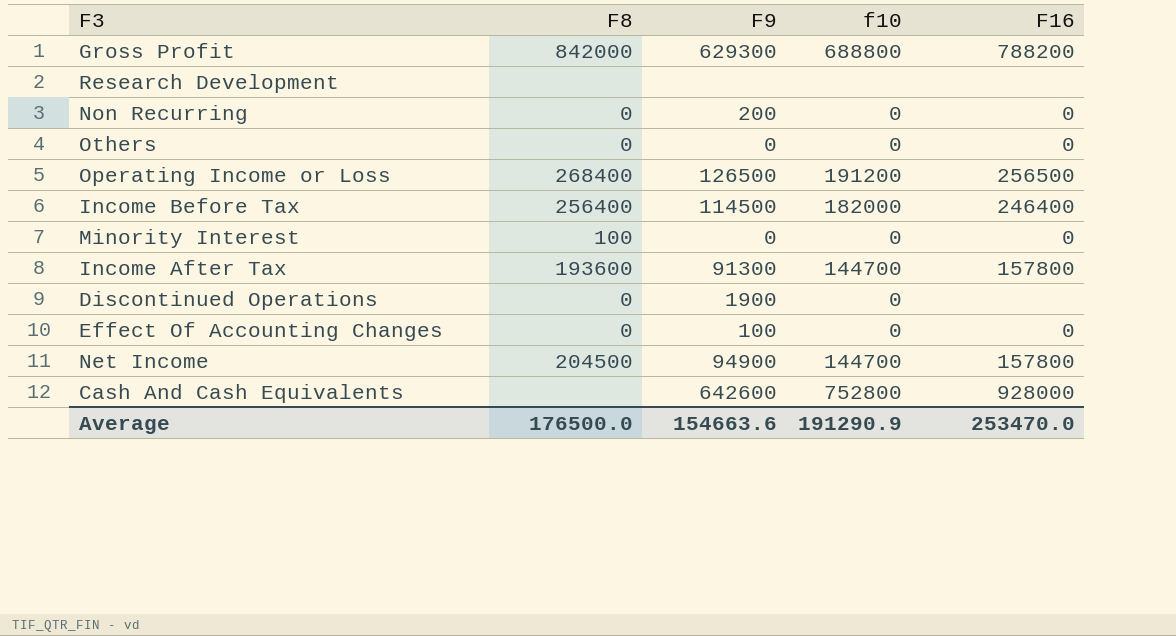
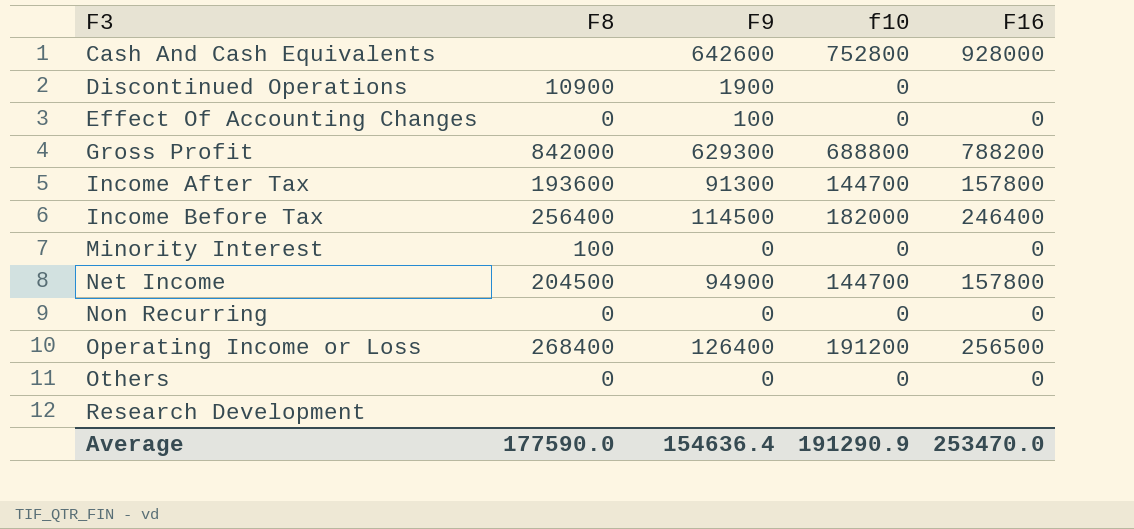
row order: none -> F3 ascending
Discontinued Operations | F8: 0 -> 10900
Non Recurring | F9: 200 -> 0
Operating Income or Loss | F9: 126500 -> 126400
Average | F8: 176500.0 -> 177590.0
Average | F9: 154663.6 -> 154636.4

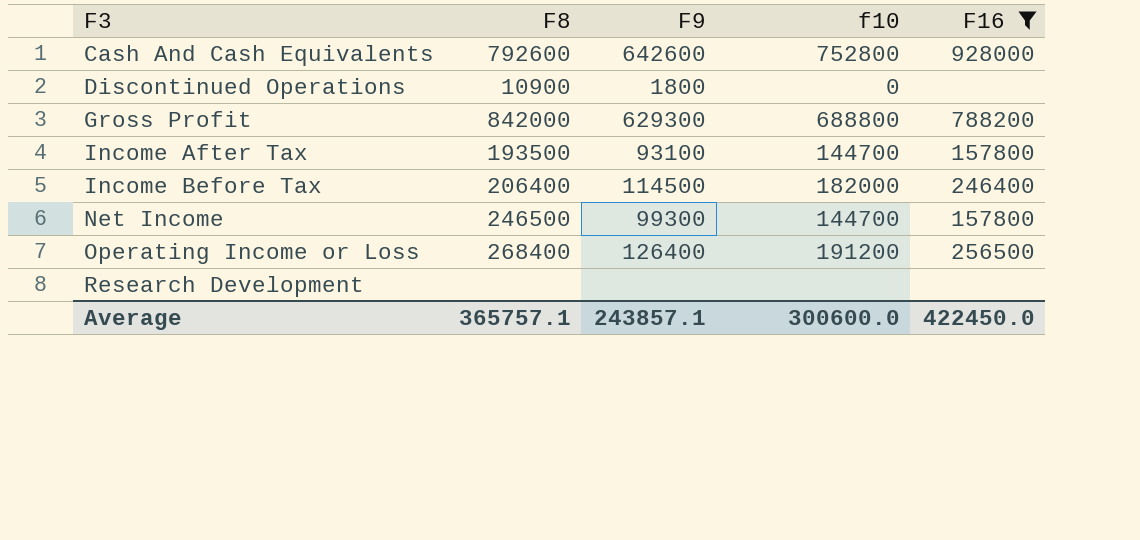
filter: none -> F16 != 0
Cash And Cash Equivalents | F8: none -> 792600
Discontinued Operations | F9: 1900 -> 1800
Income After Tax | F8: 193600 -> 193500
Income After Tax | F9: 91300 -> 93100
Income Before Tax | F8: 256400 -> 206400
Net Income | F8: 204500 -> 246500
Net Income | F9: 94900 -> 99300
Average | F8: 177590.0 -> 365757.1
Average | F9: 154636.4 -> 243857.1
Average | f10: 191290.9 -> 300600.0
Average | F16: 253470.0 -> 422450.0

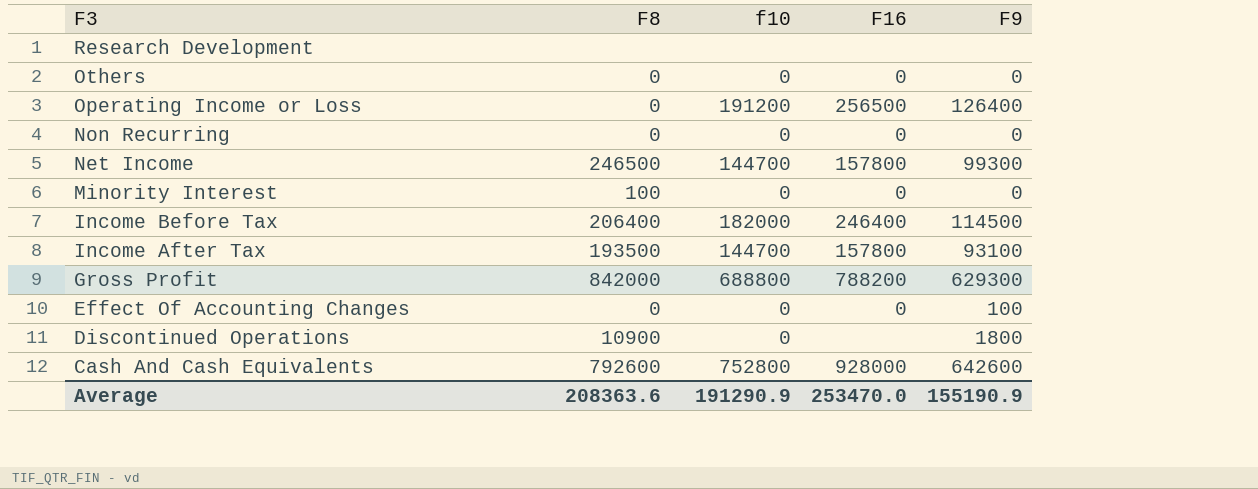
filter: F16 != 0 -> none
row order: F3 ascending -> F3 descending
column F9 | position: 3 -> 5
Operating Income or Loss | F8: 268400 -> 0
Average | F8: 365757.1 -> 208363.6
Average | f10: 300600.0 -> 191290.9
Average | F16: 422450.0 -> 253470.0
Average | F9: 243857.1 -> 155190.9

